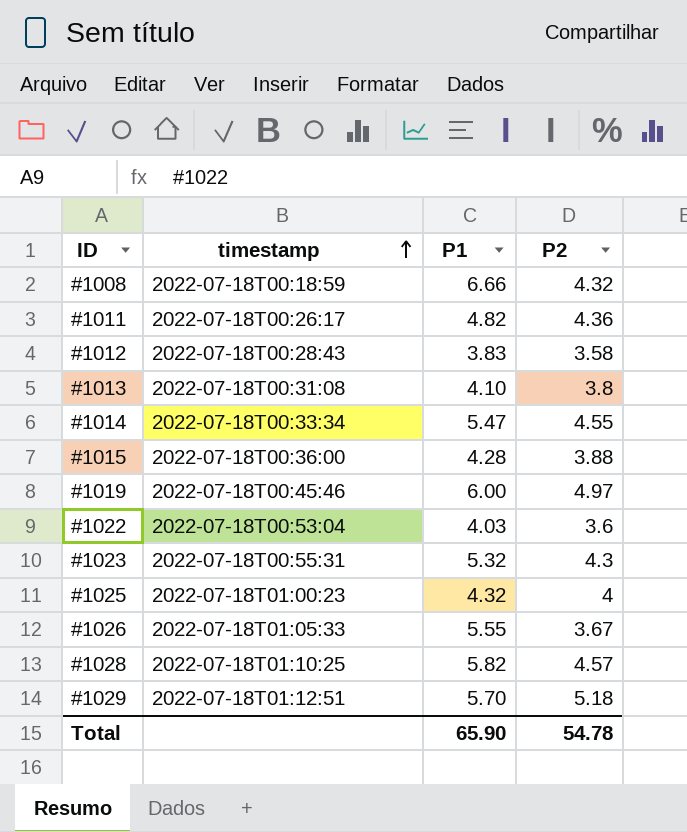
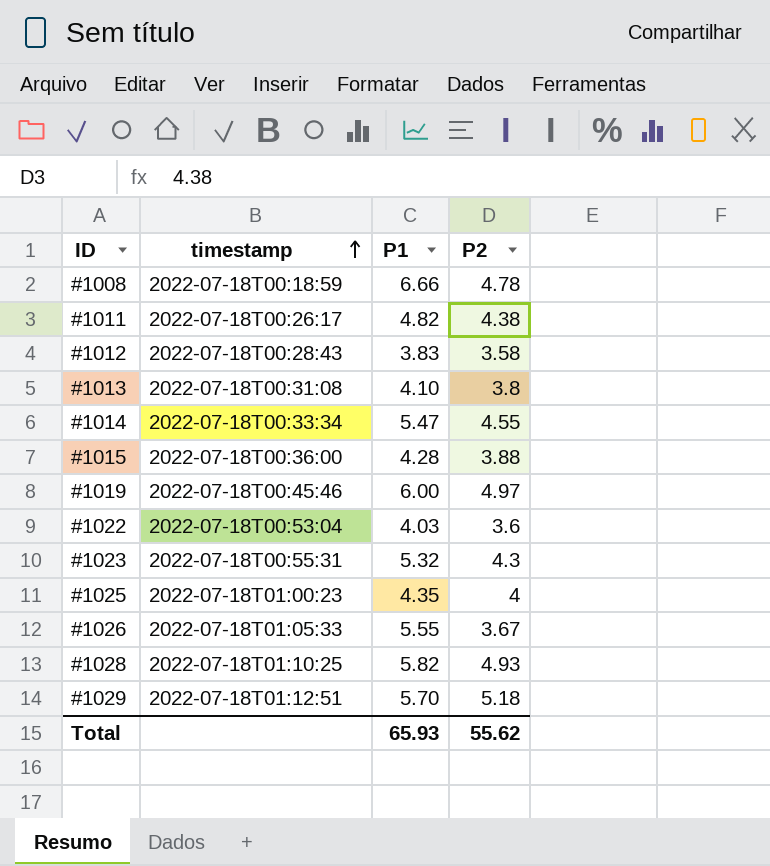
#1008 | P2: 4.32 -> 4.78
#1011 | P2: 4.36 -> 4.38
#1025 | P1: 4.32 -> 4.35
#1028 | P2: 4.57 -> 4.93
Total | P1: 65.90 -> 65.93
Total | P2: 54.78 -> 55.62

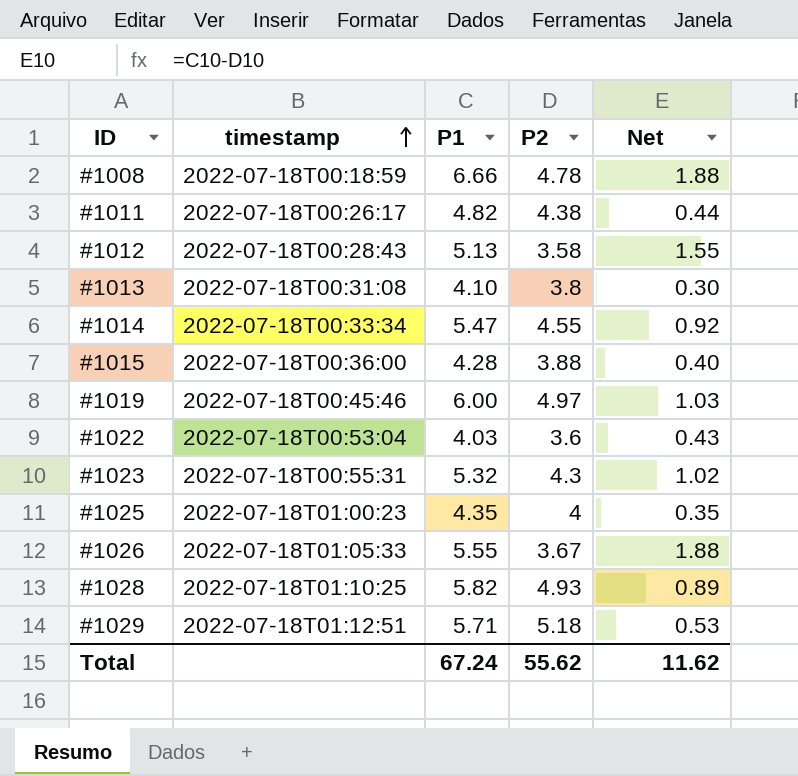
column Net | formula: none -> [P1] - [P2]
#1012 | P1: 3.83 -> 5.13
#1029 | P1: 5.70 -> 5.71
Total | P1: 65.93 -> 67.24

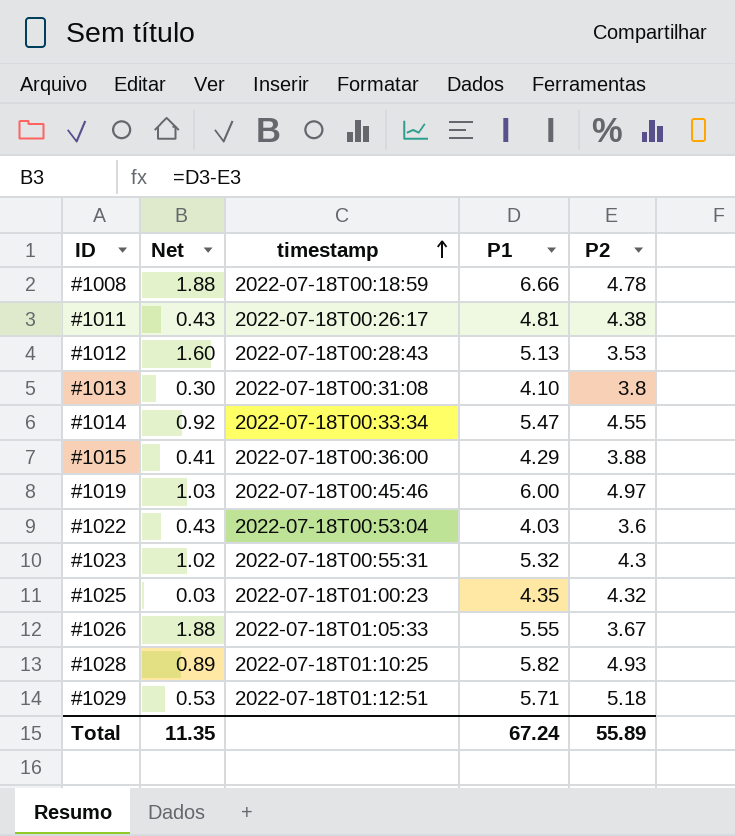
column Net | position: 5 -> 2
#1011 | Net: 0.44 -> 0.43
#1011 | P1: 4.82 -> 4.81
#1012 | Net: 1.55 -> 1.60
#1012 | P2: 3.58 -> 3.53
#1015 | Net: 0.40 -> 0.41
#1015 | P1: 4.28 -> 4.29
#1025 | Net: 0.35 -> 0.03
#1025 | P2: 4 -> 4.32
Total | Net: 11.62 -> 11.35
Total | P2: 55.62 -> 55.89

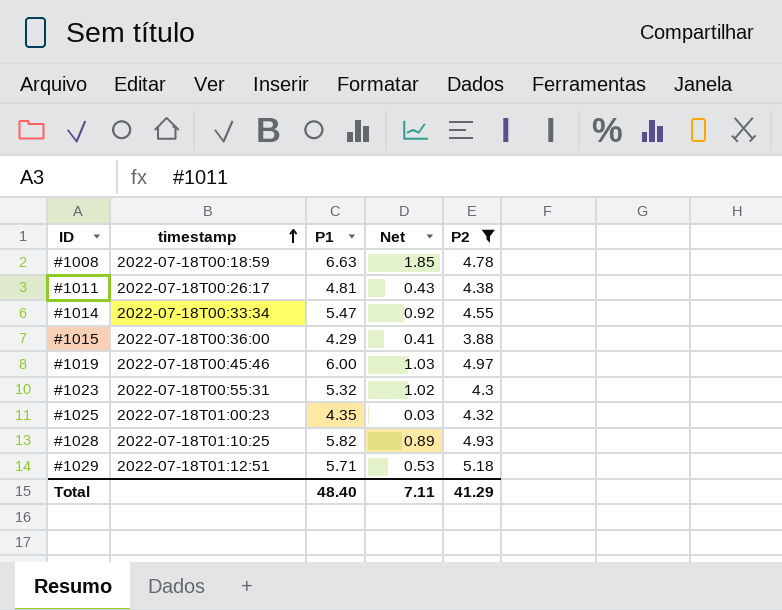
filter: none -> P2 >= 3.88
column Net | position: 2 -> 4
#1008 | P1: 6.66 -> 6.63
#1008 | Net: 1.88 -> 1.85
Total | P1: 67.24 -> 48.40
Total | Net: 11.35 -> 7.11
Total | P2: 55.89 -> 41.29

